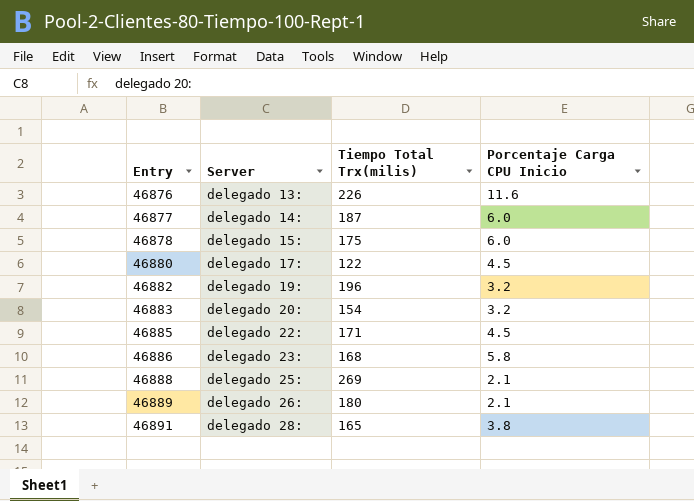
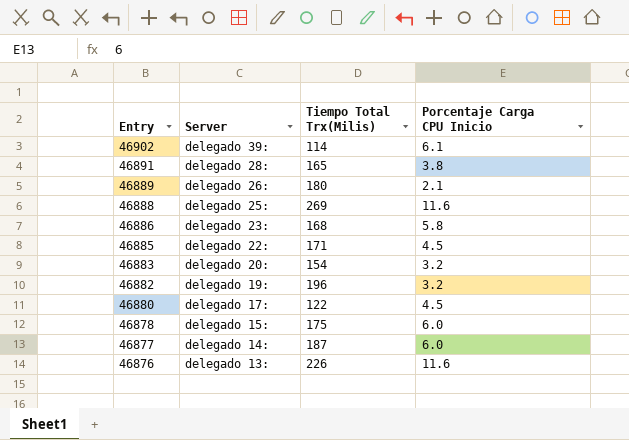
row order: Entry ascending -> Entry descending
column name: Tiempo Total Trx(milis) -> Tiempo Total Trx(Milis)
row 46902: none -> delegado 39: | 114 | 6.1
46888 | Porcentaje Carga CPU Inicio: 2.1 -> 11.6

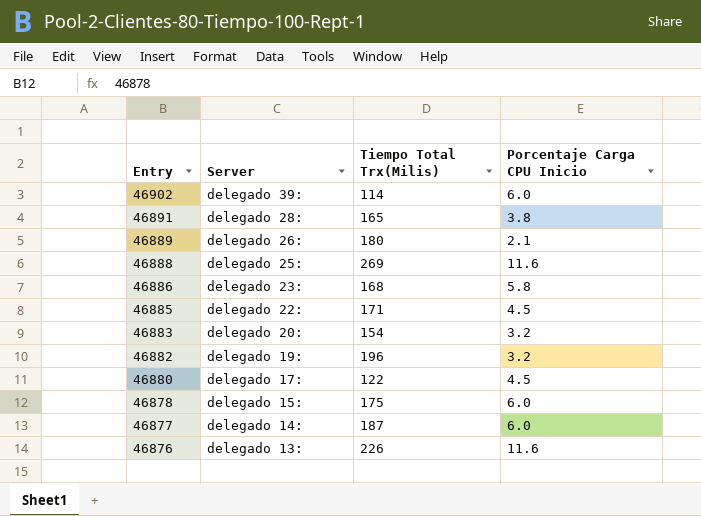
46902 | Porcentaje Carga CPU Inicio: 6.1 -> 6.0

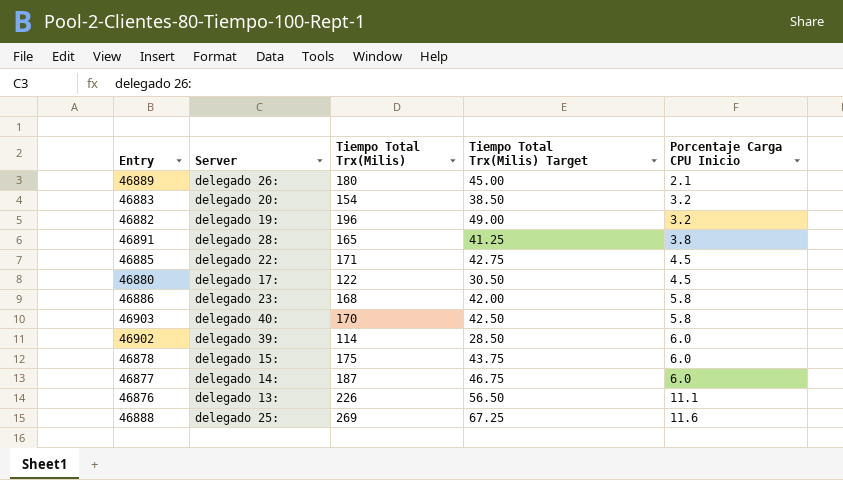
row order: Entry descending -> Porcentaje Carga CPU Inicio ascending
column Tiempo Total Trx(Milis) Target | formula: none -> [Tiempo Total Trx(Milis)] * 0.25
row 46903: none -> delegado 40: | 170 | 42.50 | 5.8
46876 | Porcentaje Carga CPU Inicio: 11.6 -> 11.1

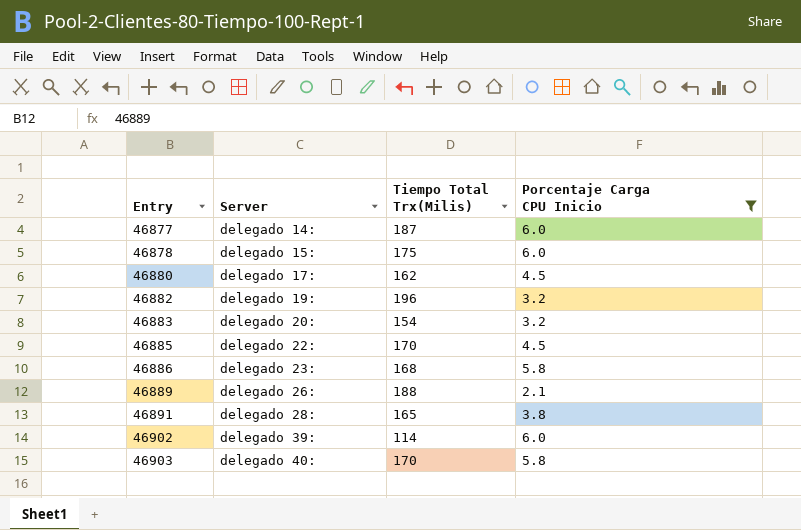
filter: none -> Porcentaje Carga CPU Inicio <= 6.0
row order: Porcentaje Carga CPU Inicio ascending -> Entry ascending
column Tiempo Total Trx(Milis) Target | formula: [Tiempo Total Trx(Milis)] * 0.25 -> none
46880 | Tiempo Total Trx(Milis): 122 -> 162
46885 | Tiempo Total Trx(Milis): 171 -> 170
46889 | Tiempo Total Trx(Milis): 180 -> 188

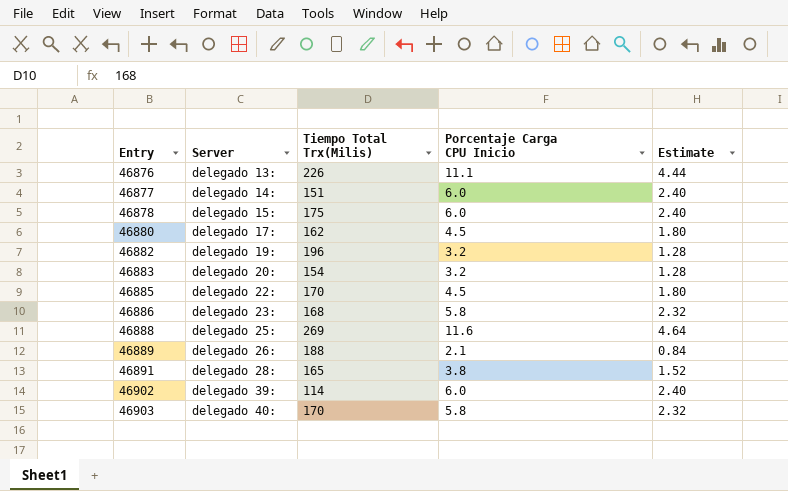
filter: Porcentaje Carga CPU Inicio <= 6.0 -> none
column Estimate | formula: none -> [Porcentaje Carga CPU Inicio] * 0.4
46877 | Tiempo Total Trx(Milis): 187 -> 151

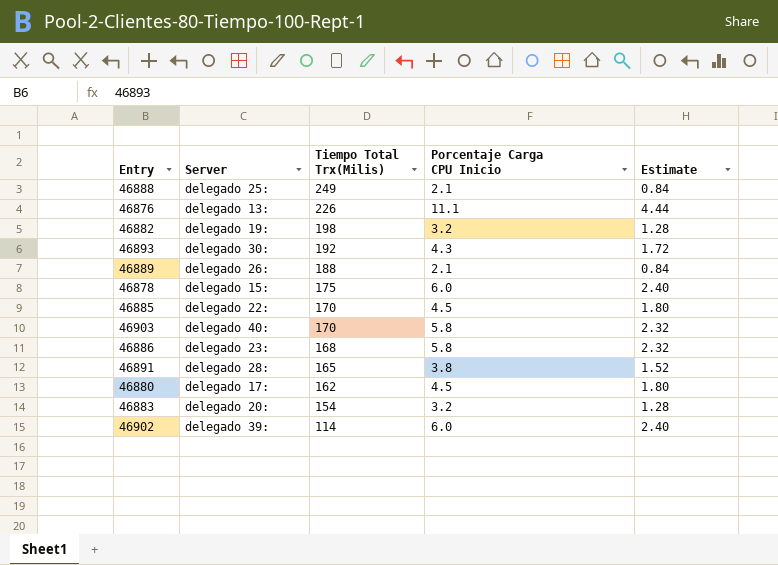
row order: Entry ascending -> Tiempo Total Trx(Milis) descending
row 46877: delegado 14: | 151 | 6.0 | 2.40 -> none
46888 | Tiempo Total Trx(Milis): 269 -> 249
46888 | Porcentaje Carga CPU Inicio: 11.6 -> 2.1
46888 | Estimate: 4.64 -> 0.84
46882 | Tiempo Total Trx(Milis): 196 -> 198
row 46893: none -> delegado 30: | 192 | 4.3 | 1.72

